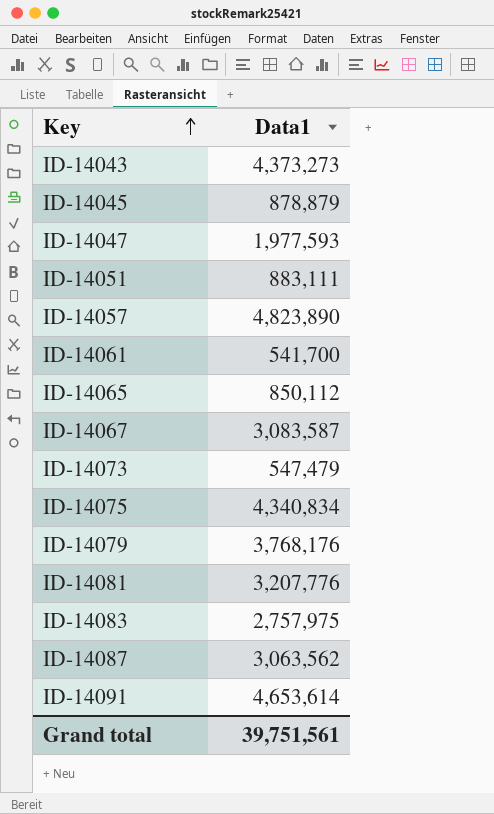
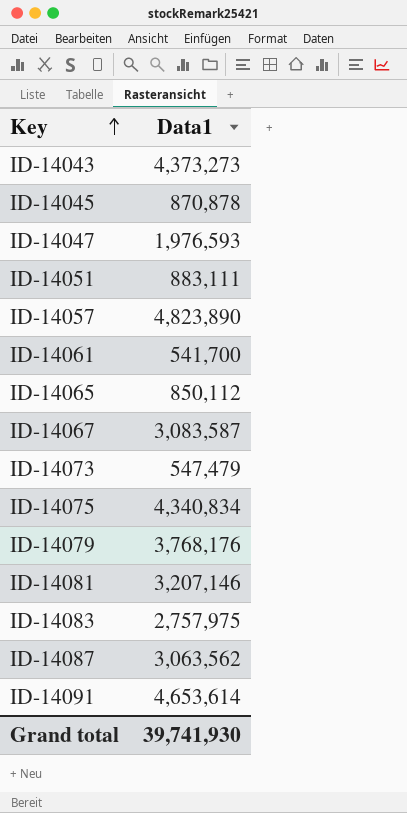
ID-14045 | Data1: 878,879 -> 870,878
ID-14047 | Data1: 1,977,593 -> 1,976,593
ID-14081 | Data1: 3,207,776 -> 3,207,146
Grand total | Data1: 39,751,561 -> 39,741,930

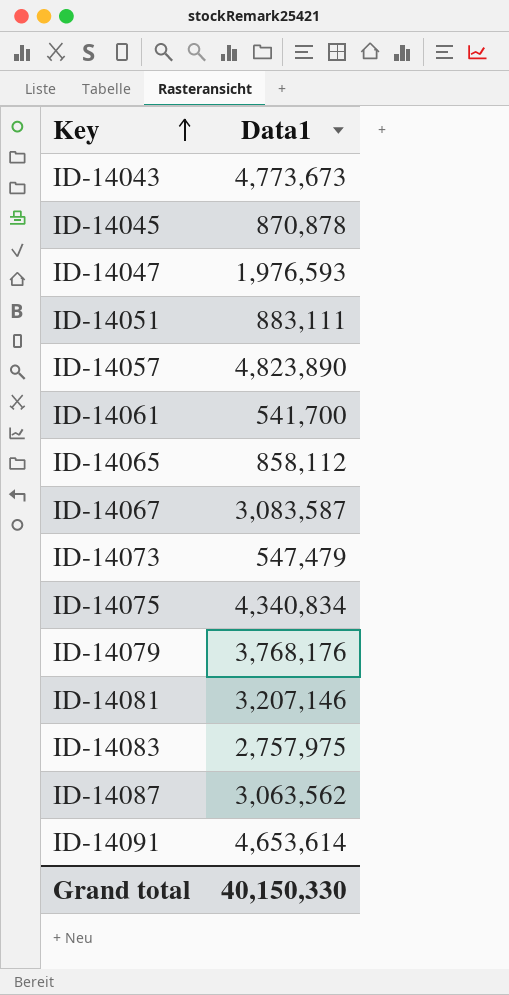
ID-14043 | Data1: 4,373,273 -> 4,773,673
ID-14065 | Data1: 850,112 -> 858,112
Grand total | Data1: 39,741,930 -> 40,150,330

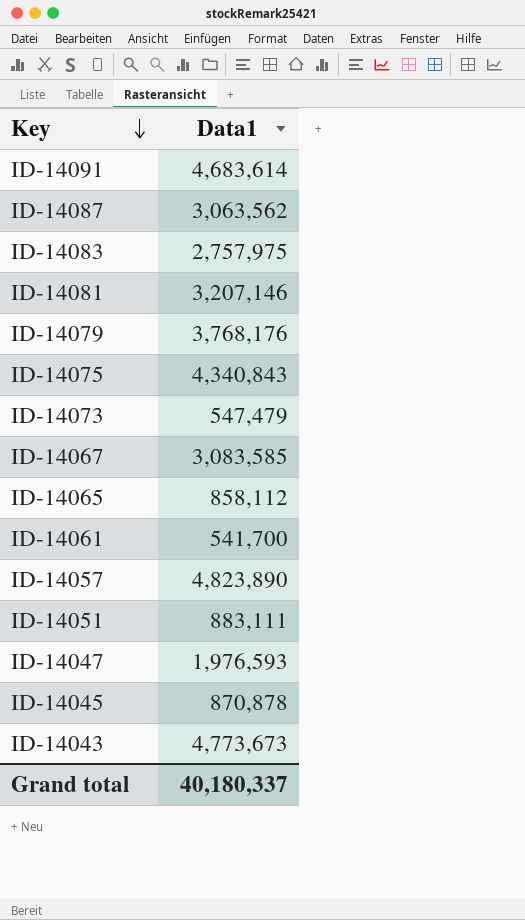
row order: Key ascending -> Key descending
ID-14091 | Data1: 4,653,614 -> 4,683,614
ID-14075 | Data1: 4,340,834 -> 4,340,843
ID-14067 | Data1: 3,083,587 -> 3,083,585
Grand total | Data1: 40,150,330 -> 40,180,337

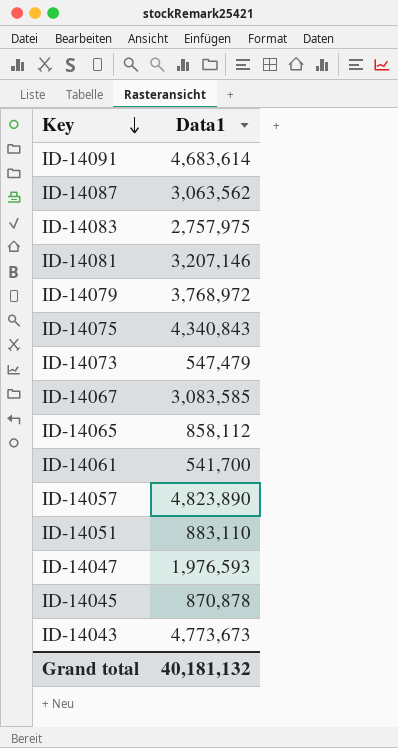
ID-14079 | Data1: 3,768,176 -> 3,768,972
ID-14051 | Data1: 883,111 -> 883,110
Grand total | Data1: 40,180,337 -> 40,181,132

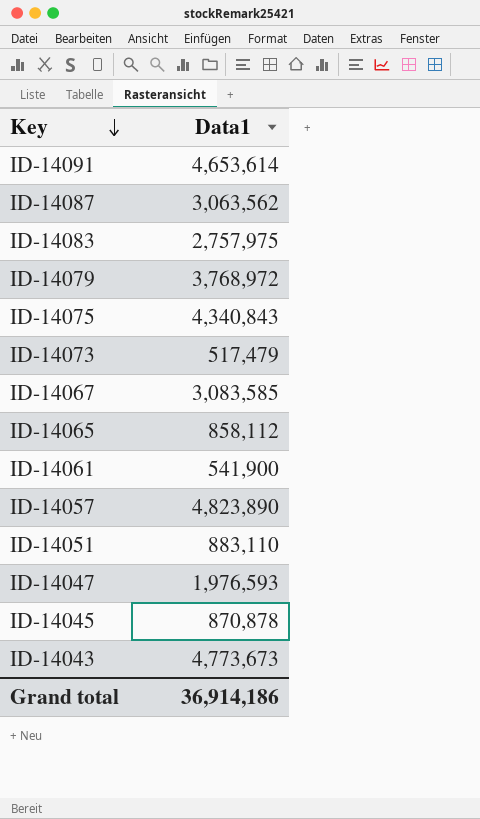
row ID-14081: 3,207,146 -> none
ID-14091 | Data1: 4,683,614 -> 4,653,614
ID-14073 | Data1: 547,479 -> 517,479
ID-14061 | Data1: 541,700 -> 541,900
Grand total | Data1: 40,181,132 -> 36,914,186

